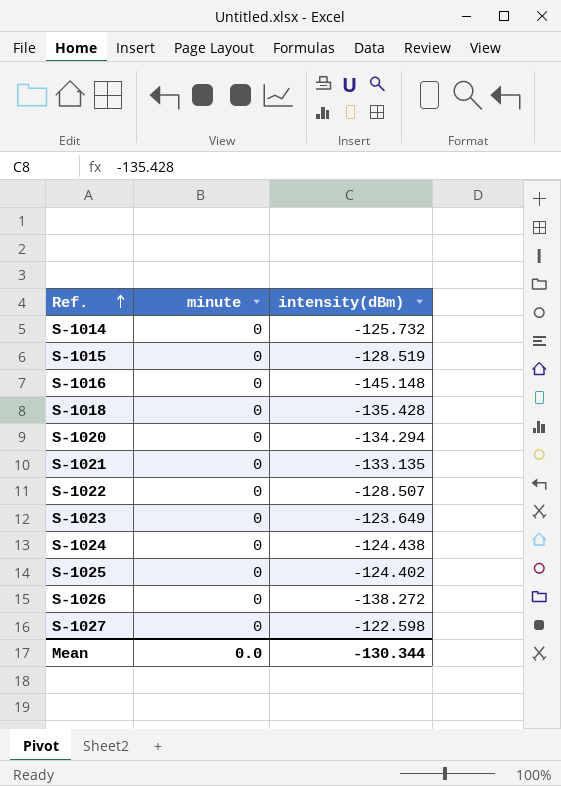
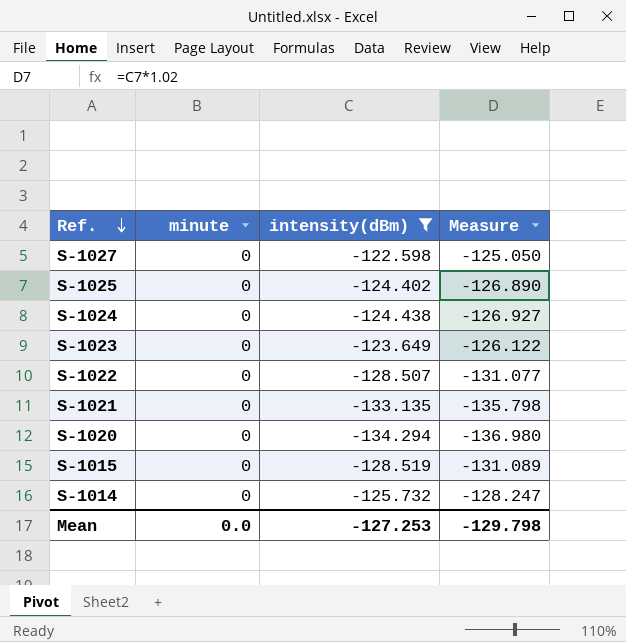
filter: none -> intensity(dBm) >= -134.294
row order: Ref. ascending -> Ref. descending
column Measure | formula: none -> [intensity(dBm)] * 1.02
Mean | intensity(dBm): -130.344 -> -127.253

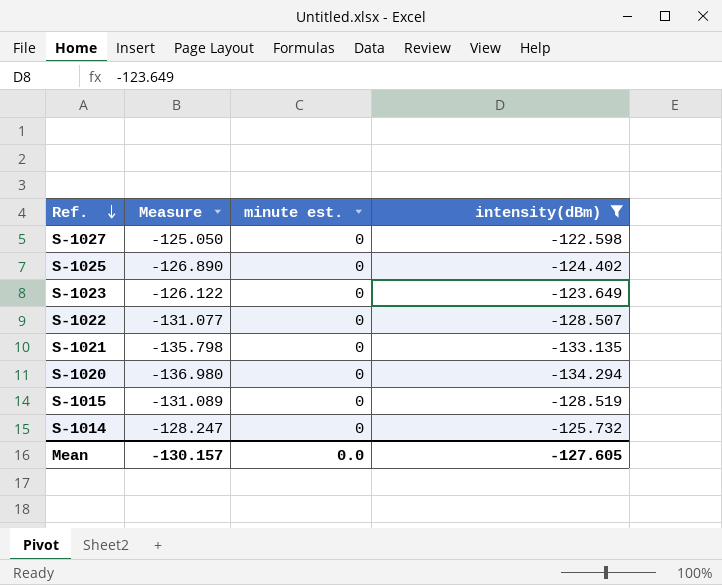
column Measure | position: 4 -> 2
column name: minute -> minute est.
row S-1024: 0 | -124.438 | -126.927 -> none
Mean | Measure: -129.798 -> -130.157
Mean | intensity(dBm): -127.253 -> -127.605

